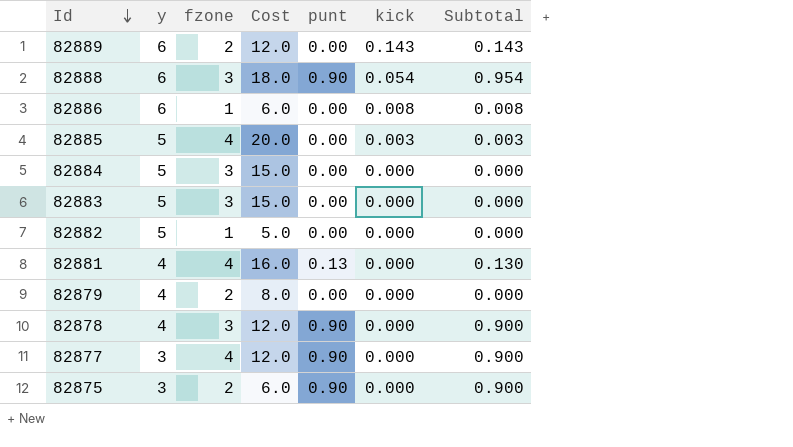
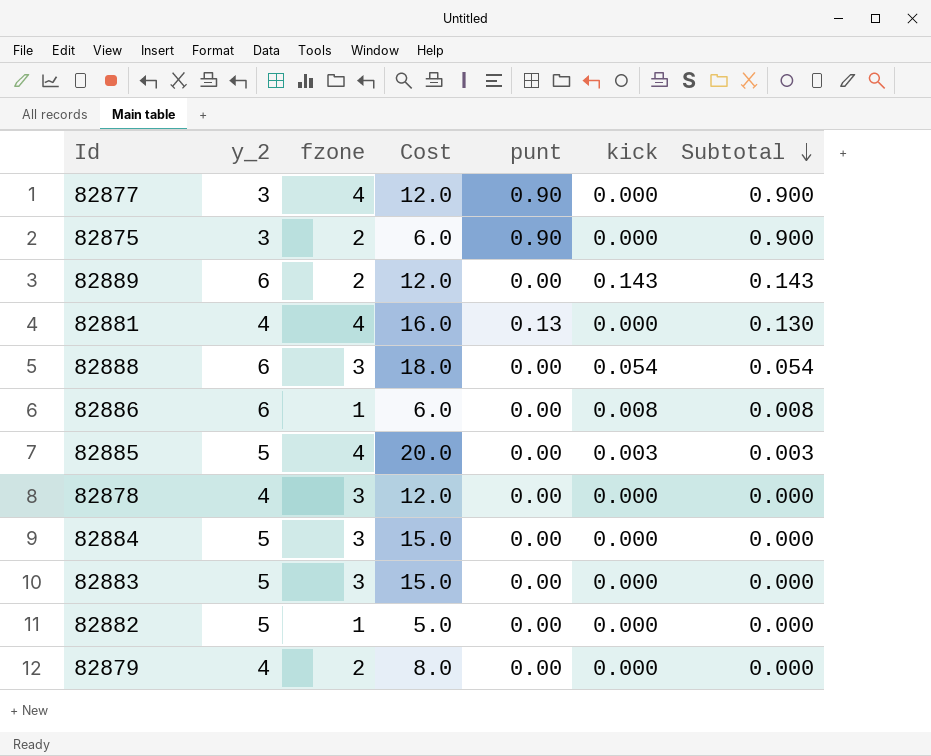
row order: Id descending -> Subtotal descending
column name: y -> y_2
82888 | punt: 0.90 -> 0.00
82888 | Subtotal: 0.954 -> 0.054
82878 | punt: 0.90 -> 0.00
82878 | Subtotal: 0.900 -> 0.000

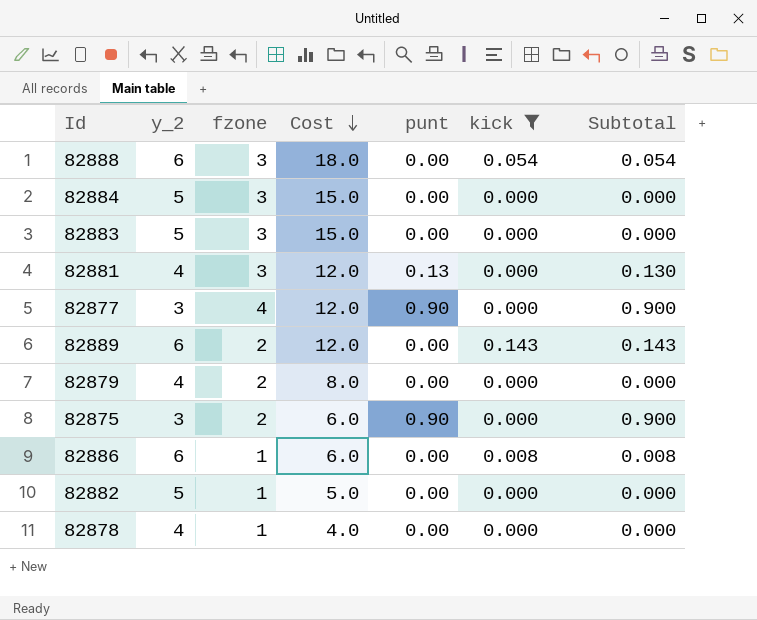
filter: none -> kick != 0.003
row order: Subtotal descending -> Cost descending
82881 | fzone: 4 -> 3
82881 | Cost: 16.0 -> 12.0
82878 | fzone: 3 -> 1
82878 | Cost: 12.0 -> 4.0

